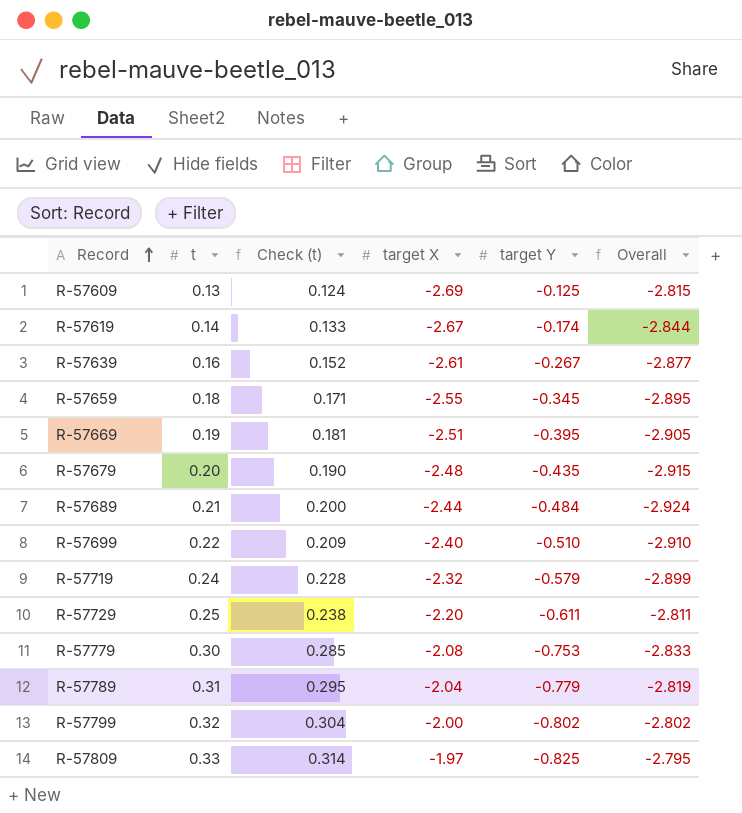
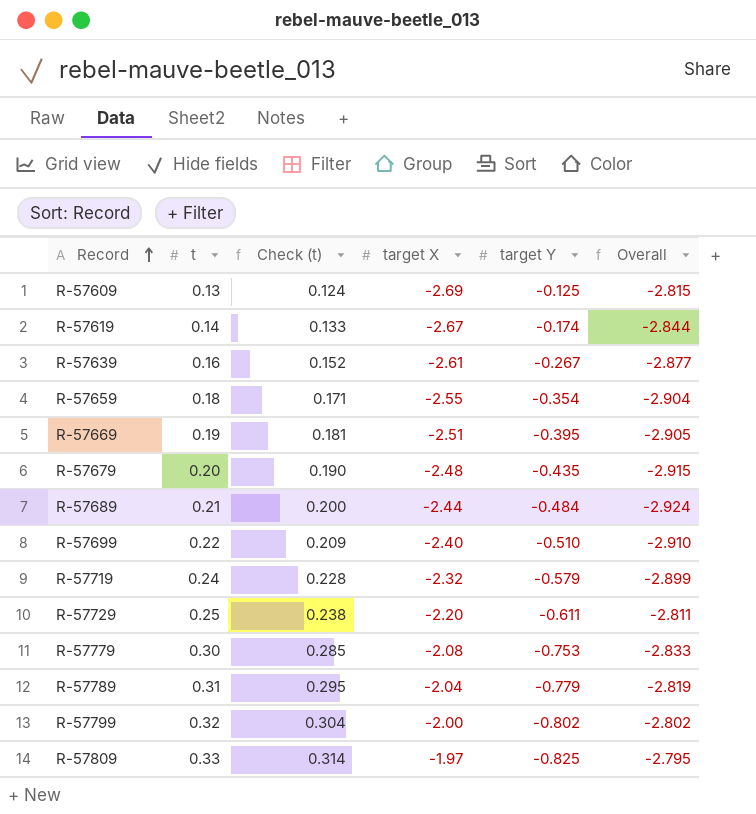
R-57659 | target Y: -0.345 -> -0.354
R-57659 | Overall: -2.895 -> -2.904

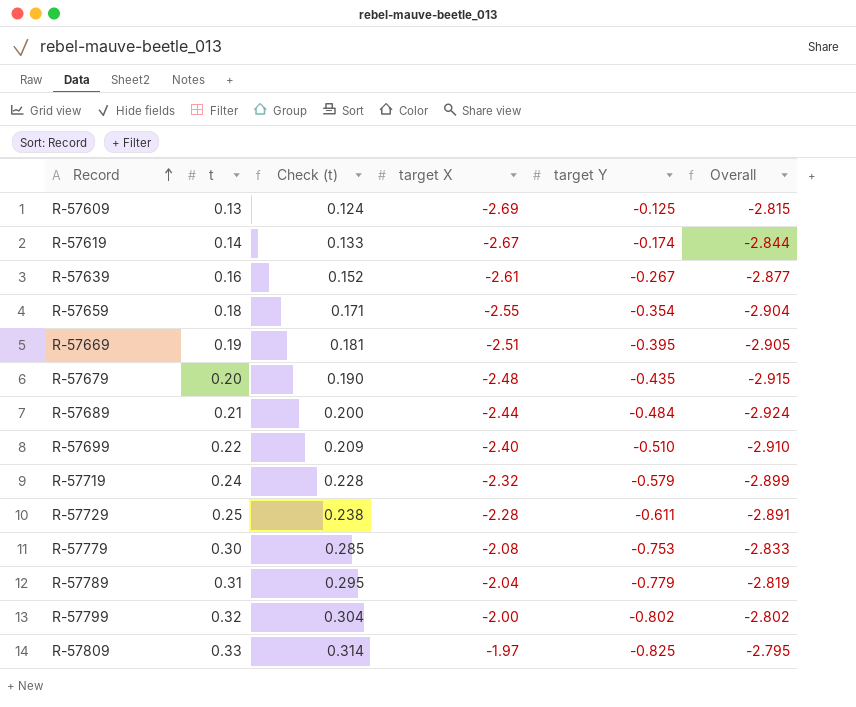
R-57729 | target X: -2.20 -> -2.28
R-57729 | Overall: -2.811 -> -2.891

